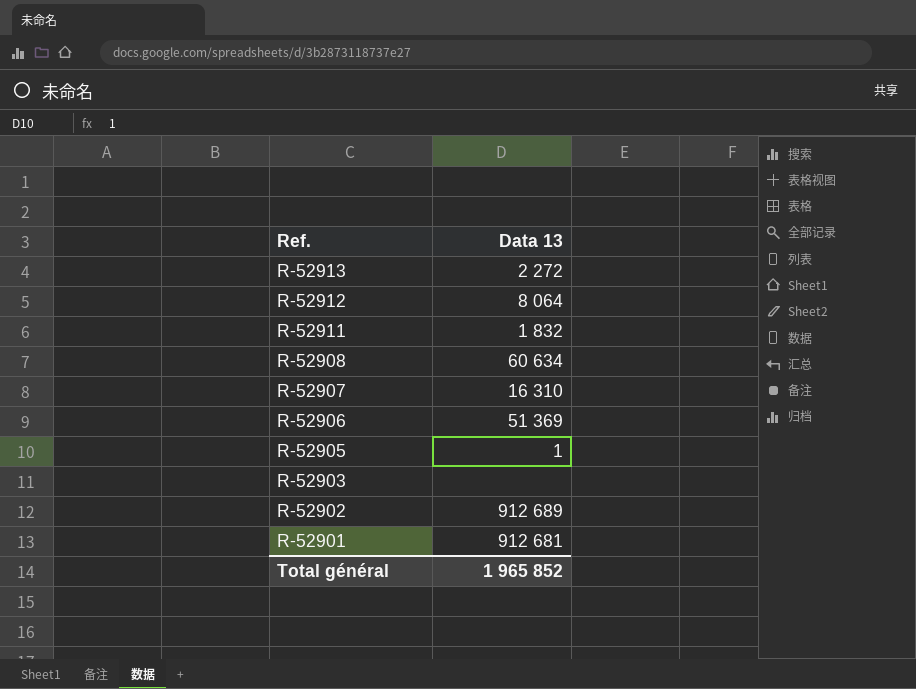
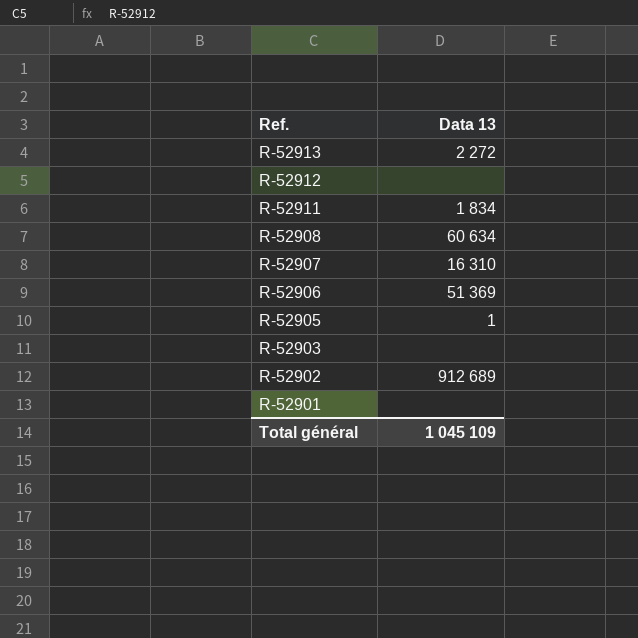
R-52912 | Data 13: 8 064 -> none
R-52911 | Data 13: 1 832 -> 1 834
R-52901 | Data 13: 912 681 -> none
Total général | Data 13: 1 965 852 -> 1 045 109

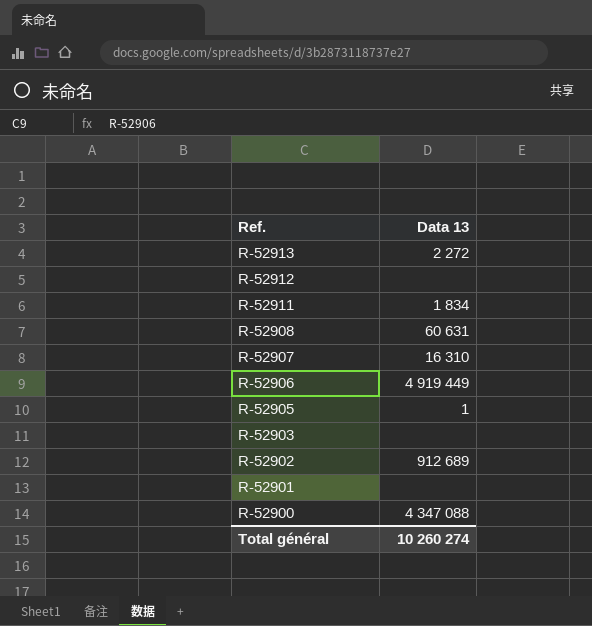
R-52908 | Data 13: 60 634 -> 60 631
R-52906 | Data 13: 51 369 -> 4 919 449
row R-52900: none -> 4 347 088
Total général | Data 13: 1 045 109 -> 10 260 274

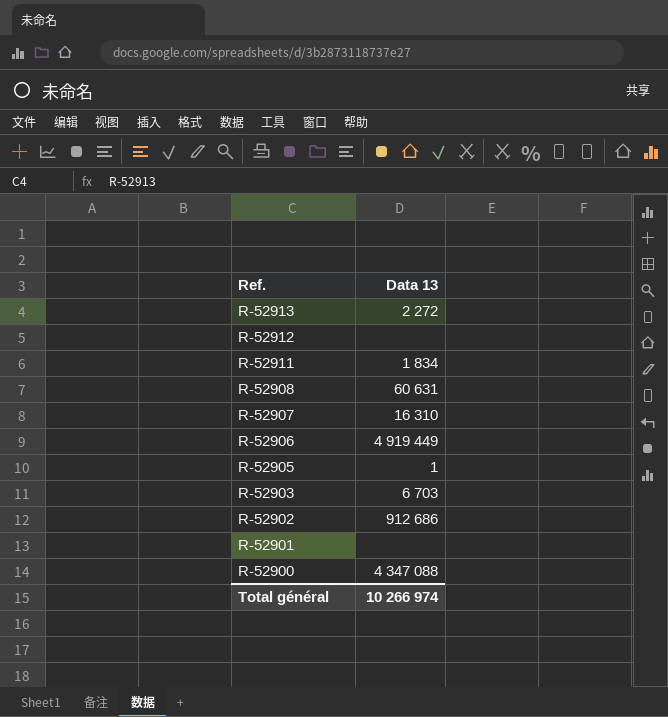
R-52903 | Data 13: none -> 6 703
R-52902 | Data 13: 912 689 -> 912 686
Total général | Data 13: 10 260 274 -> 10 266 974

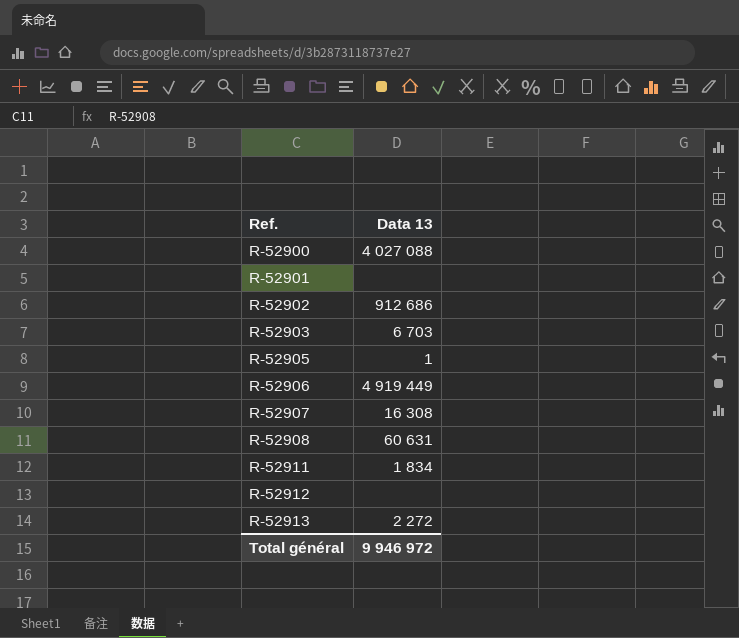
row order: Ref. descending -> Ref. ascending
R-52900 | Data 13: 4 347 088 -> 4 027 088
R-52907 | Data 13: 16 310 -> 16 308
Total général | Data 13: 10 266 974 -> 9 946 972

